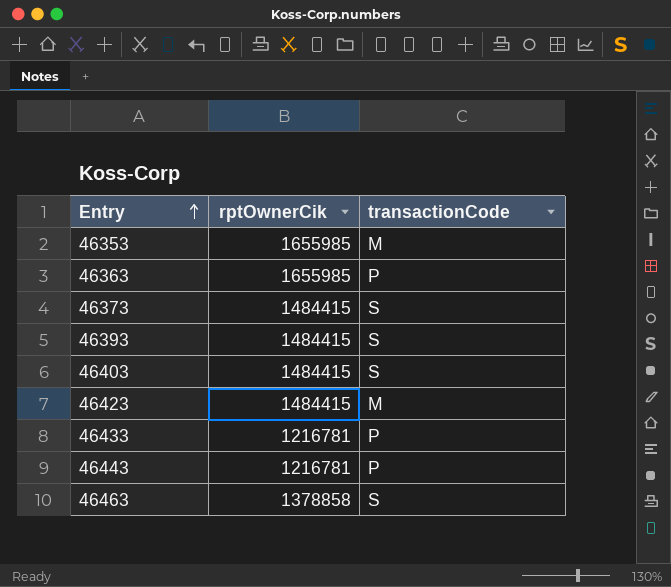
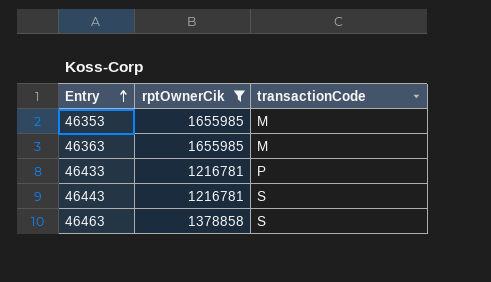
filter: none -> rptOwnerCik != 1484415
46363 | transactionCode: P -> M
46443 | transactionCode: P -> S

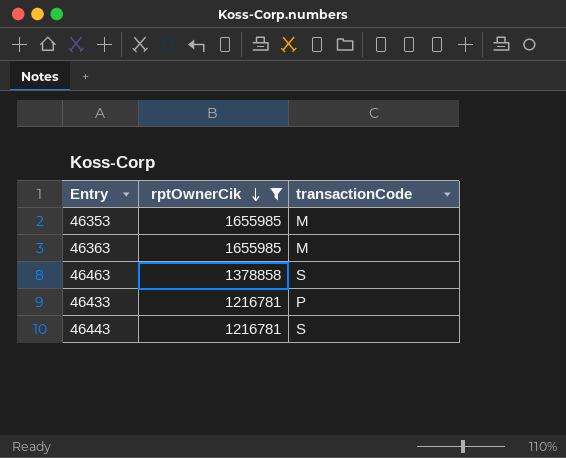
row order: Entry ascending -> rptOwnerCik descending

